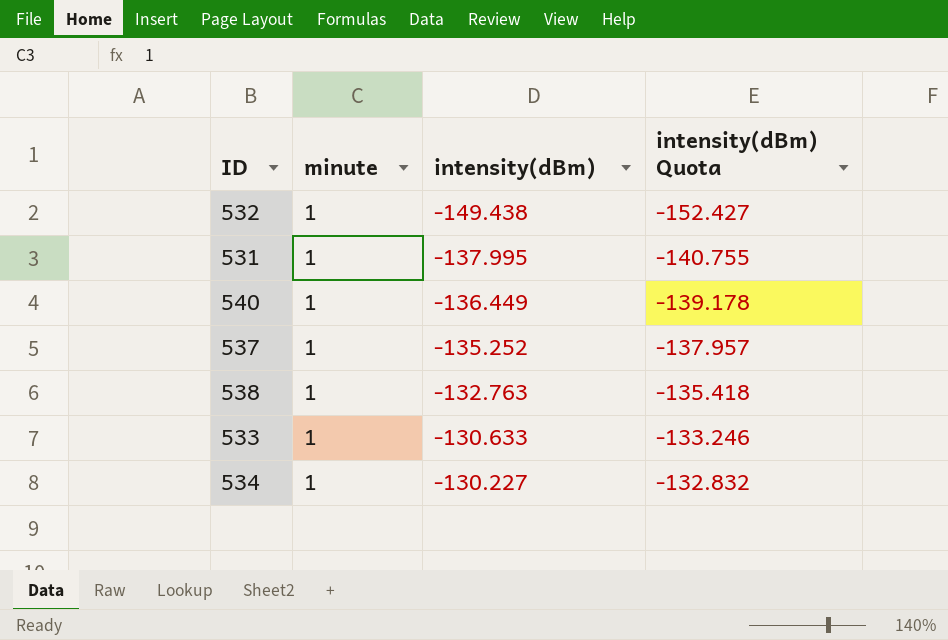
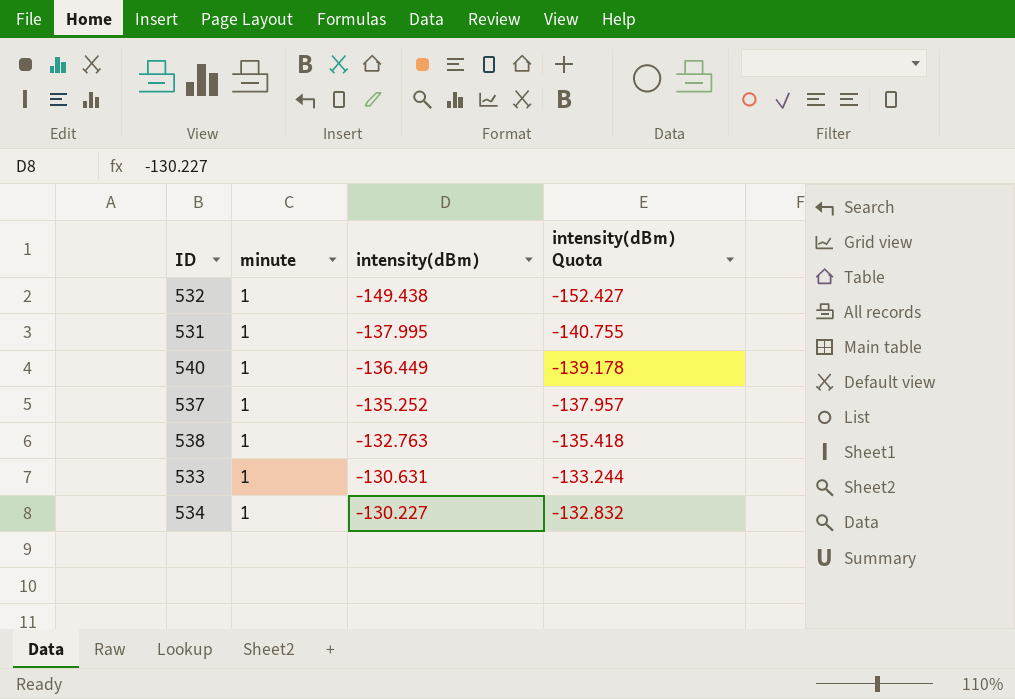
533 | intensity(dBm): -130.633 -> -130.631
533 | intensity(dBm) Quota: -133.246 -> -133.244

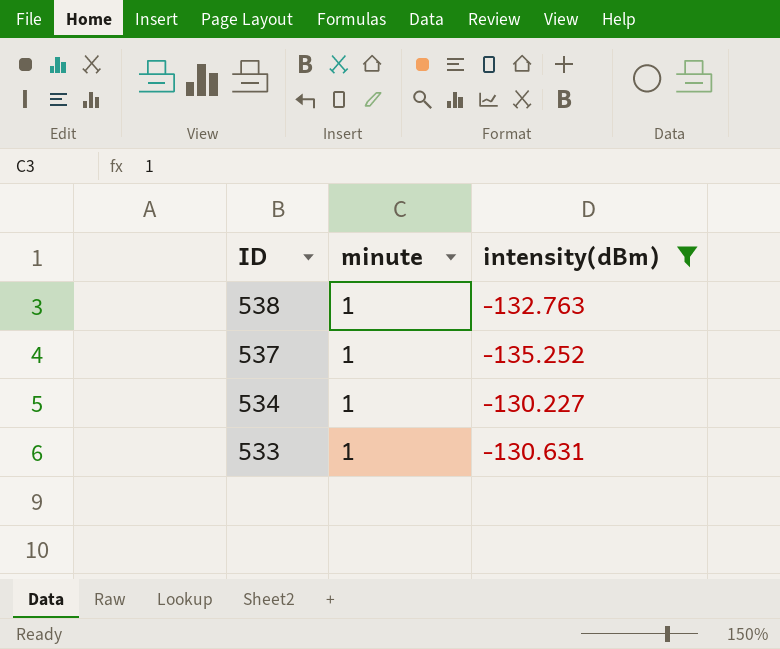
filter: none -> intensity(dBm) >= -135.252
row order: intensity(dBm) ascending -> ID descending
column intensity(dBm) Quota | formula: [intensity(dBm)] * 1.02 -> none

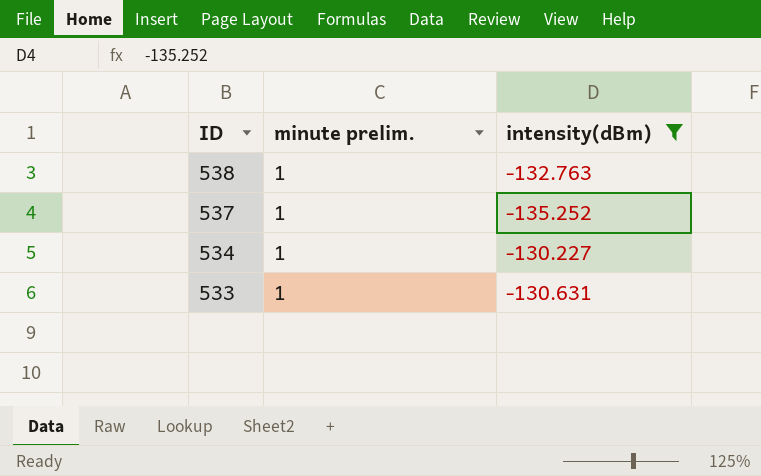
column name: minute -> minute prelim.

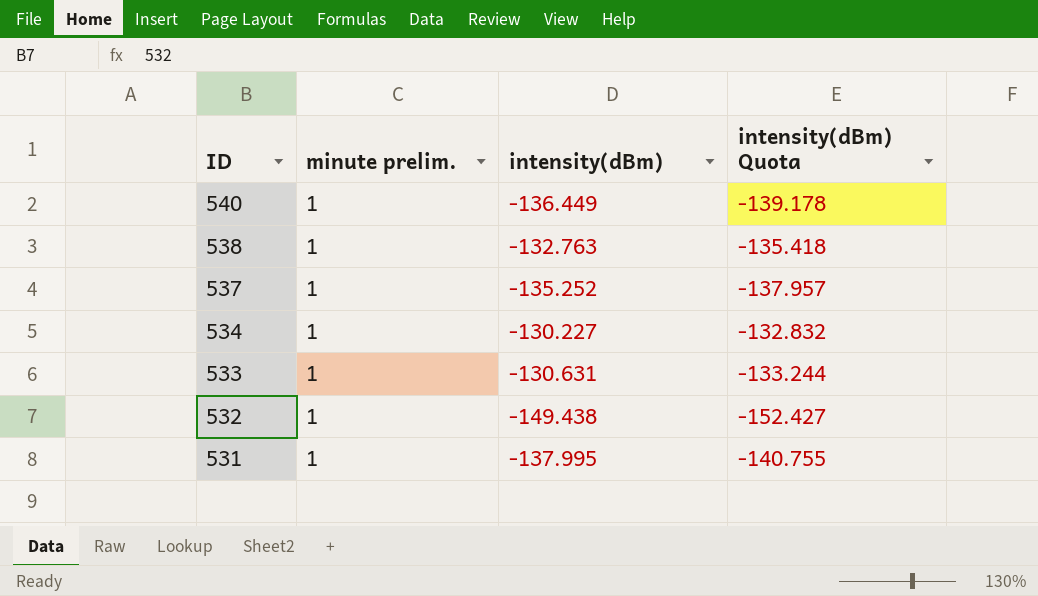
filter: intensity(dBm) >= -135.252 -> none
column intensity(dBm) Quota | formula: none -> [intensity(dBm)] * 1.02

